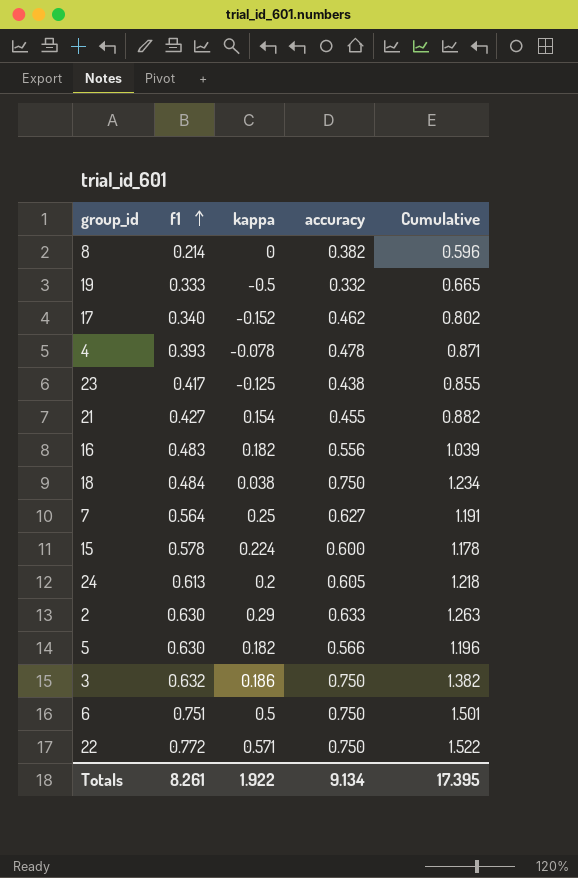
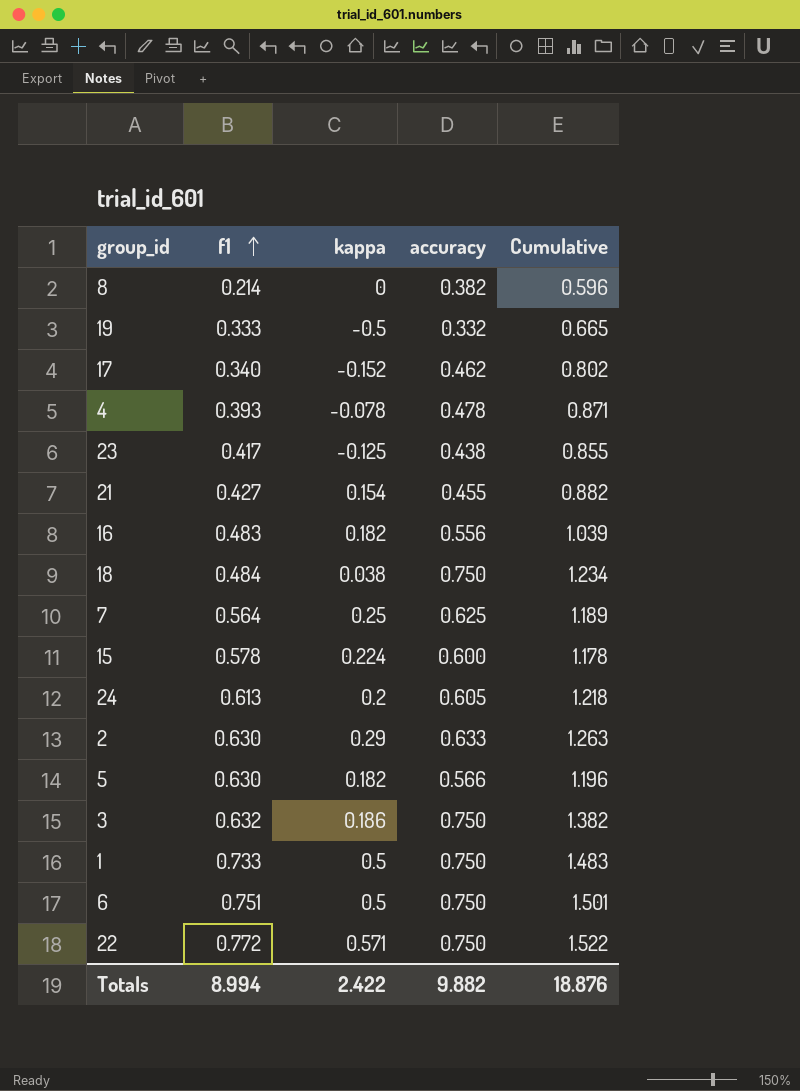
7 | accuracy: 0.627 -> 0.625
7 | Cumulative: 1.191 -> 1.189
row 1: none -> 0.733 | 0.5 | 0.750 | 1.483
Totals | f1: 8.261 -> 8.994
Totals | kappa: 1.922 -> 2.422
Totals | accuracy: 9.134 -> 9.882
Totals | Cumulative: 17.395 -> 18.876

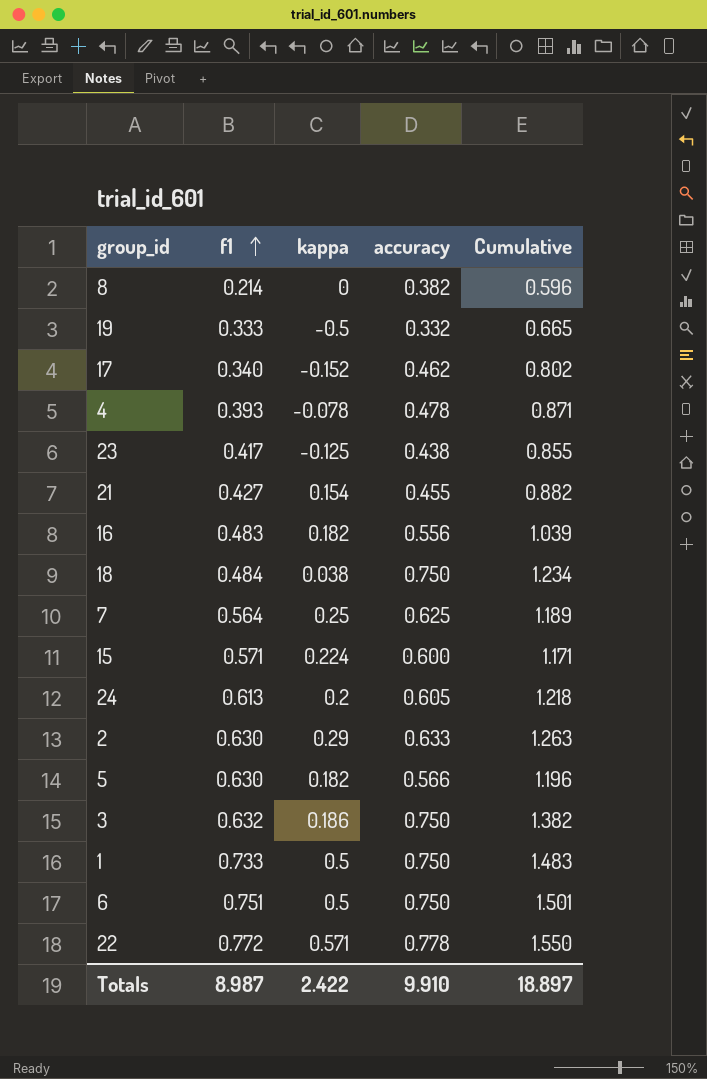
15 | f1: 0.578 -> 0.571
15 | Cumulative: 1.178 -> 1.171
22 | accuracy: 0.750 -> 0.778
22 | Cumulative: 1.522 -> 1.550
Totals | f1: 8.994 -> 8.987
Totals | accuracy: 9.882 -> 9.910
Totals | Cumulative: 18.876 -> 18.897

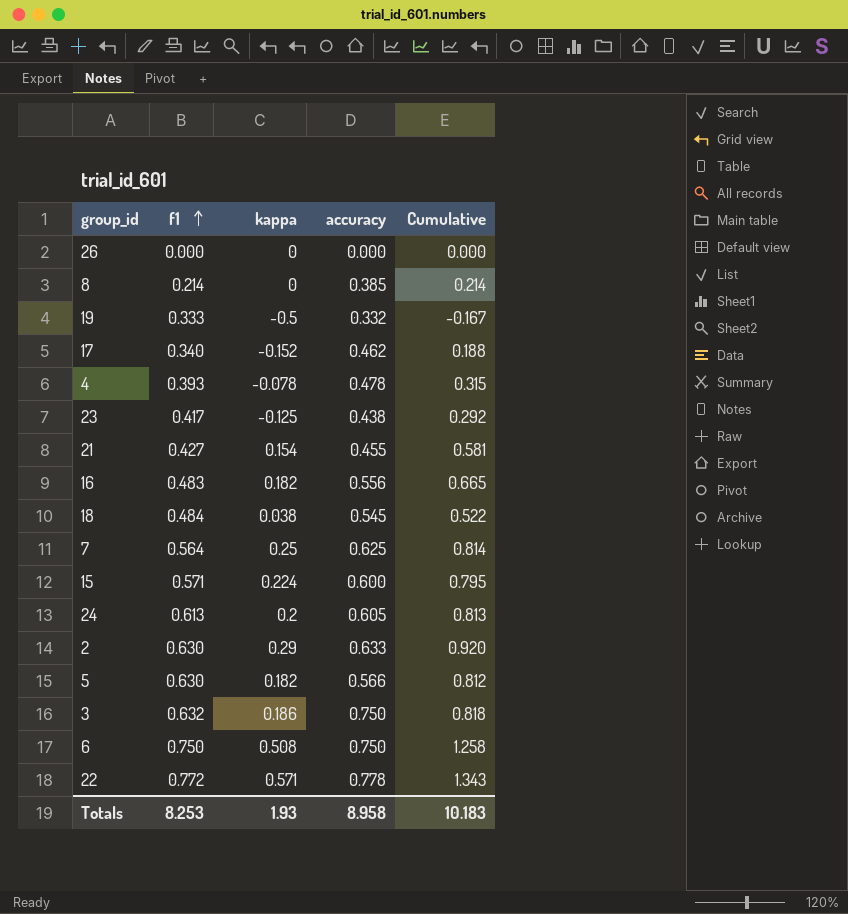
column Cumulative | formula: [f1] + [accuracy] -> [f1] + [kappa]
row 1: 0.733 | 0.5 | 0.750 | 1.483 -> none
row 26: none -> 0.000 | 0 | 0.000 | 0.000
8 | accuracy: 0.382 -> 0.385
18 | accuracy: 0.750 -> 0.545
6 | f1: 0.751 -> 0.750
6 | kappa: 0.5 -> 0.508
Totals | f1: 8.987 -> 8.253
Totals | kappa: 2.422 -> 1.93
Totals | accuracy: 9.910 -> 8.958
Totals | Cumulative: 18.897 -> 10.183

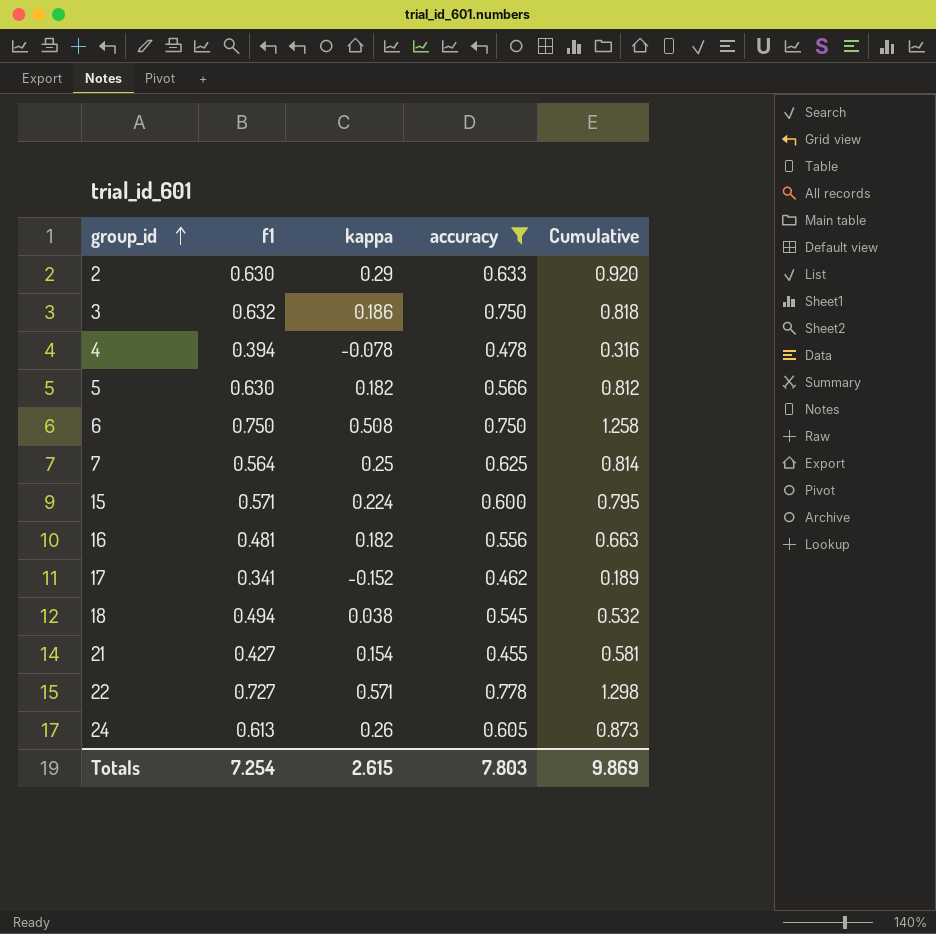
filter: none -> accuracy >= 0.455
row order: f1 ascending -> group_id ascending
4 | f1: 0.393 -> 0.394
4 | Cumulative: 0.315 -> 0.316
16 | f1: 0.483 -> 0.481
16 | Cumulative: 0.665 -> 0.663
17 | f1: 0.340 -> 0.341
17 | Cumulative: 0.188 -> 0.189
18 | f1: 0.484 -> 0.494
18 | Cumulative: 0.522 -> 0.532
22 | f1: 0.772 -> 0.727
22 | Cumulative: 1.343 -> 1.298
24 | kappa: 0.2 -> 0.26
24 | Cumulative: 0.813 -> 0.873
Totals | f1: 8.253 -> 7.254
Totals | kappa: 1.93 -> 2.615
Totals | accuracy: 8.958 -> 7.803
Totals | Cumulative: 10.183 -> 9.869

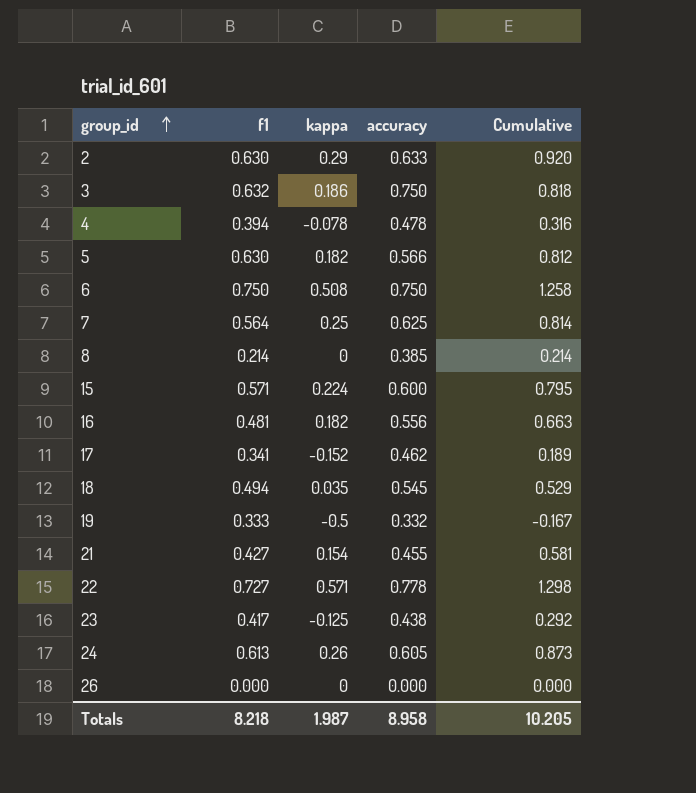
filter: accuracy >= 0.455 -> none
18 | kappa: 0.038 -> 0.035
18 | Cumulative: 0.532 -> 0.529
Totals | f1: 7.254 -> 8.218
Totals | kappa: 2.615 -> 1.987
Totals | accuracy: 7.803 -> 8.958
Totals | Cumulative: 9.869 -> 10.205

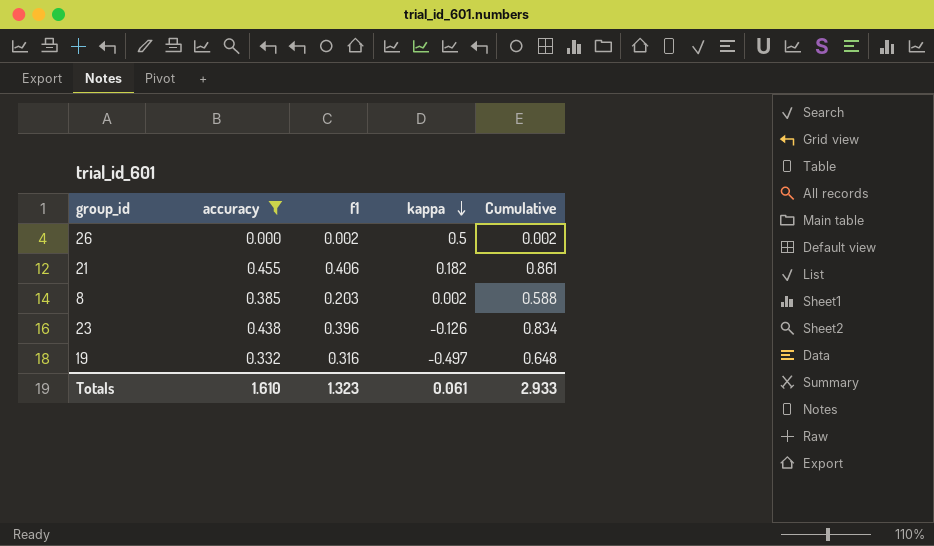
filter: none -> accuracy <= 0.455
row order: group_id ascending -> kappa descending
column accuracy | position: 4 -> 2
column Cumulative | formula: [f1] + [kappa] -> [accuracy] + [f1]
26 | f1: 0.000 -> 0.002
26 | kappa: 0 -> 0.5
21 | f1: 0.427 -> 0.406
21 | kappa: 0.154 -> 0.182
8 | f1: 0.214 -> 0.203
8 | kappa: 0 -> 0.002
23 | f1: 0.417 -> 0.396
23 | kappa: -0.125 -> -0.126
19 | f1: 0.333 -> 0.316
19 | kappa: -0.5 -> -0.497
Totals | accuracy: 8.958 -> 1.610
Totals | f1: 8.218 -> 1.323
Totals | kappa: 1.987 -> 0.061
Totals | Cumulative: 10.205 -> 2.933

